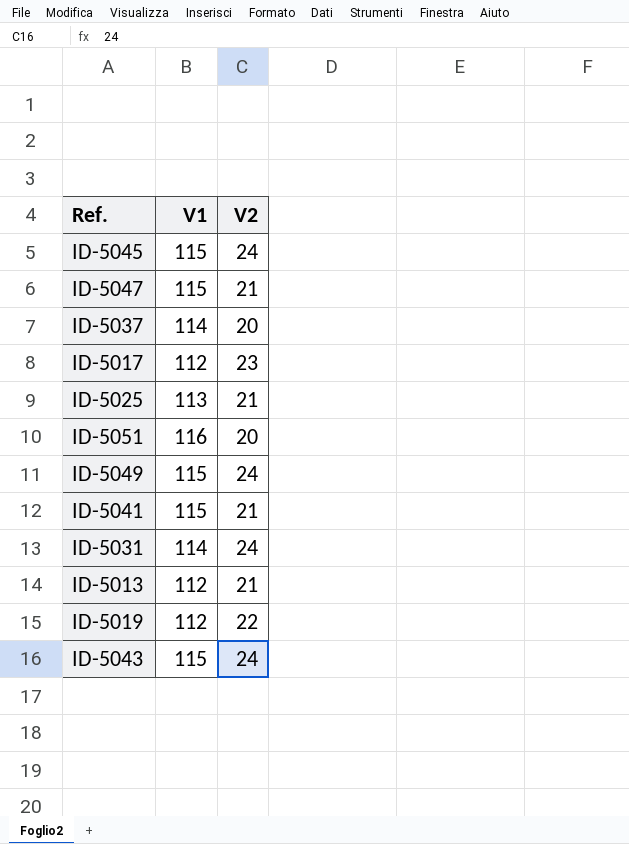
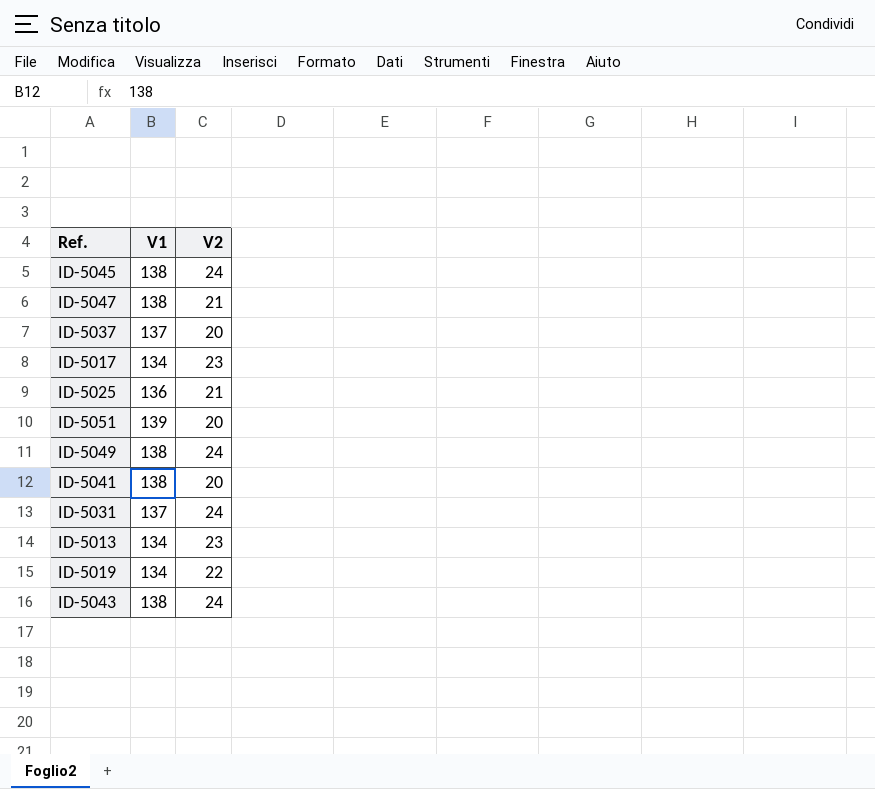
ID-5045 | V1: 115 -> 138
ID-5047 | V1: 115 -> 138
ID-5037 | V1: 114 -> 137
ID-5017 | V1: 112 -> 134
ID-5025 | V1: 113 -> 136
ID-5051 | V1: 116 -> 139
ID-5049 | V1: 115 -> 138
ID-5041 | V1: 115 -> 138
ID-5041 | V2: 21 -> 20
ID-5031 | V1: 114 -> 137
ID-5013 | V1: 112 -> 134
ID-5013 | V2: 21 -> 23
ID-5019 | V1: 112 -> 134
ID-5043 | V1: 115 -> 138

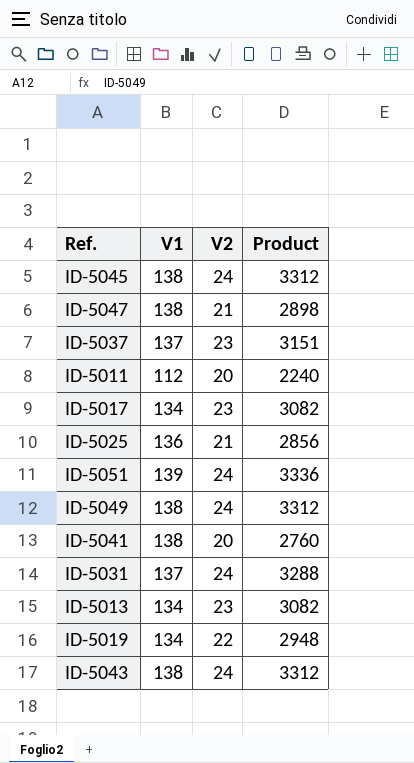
column Product | formula: none -> [V1] * [V2]
ID-5037 | V2: 20 -> 23
row ID-5011: none -> 112 | 20 | 2240
ID-5051 | V2: 20 -> 24

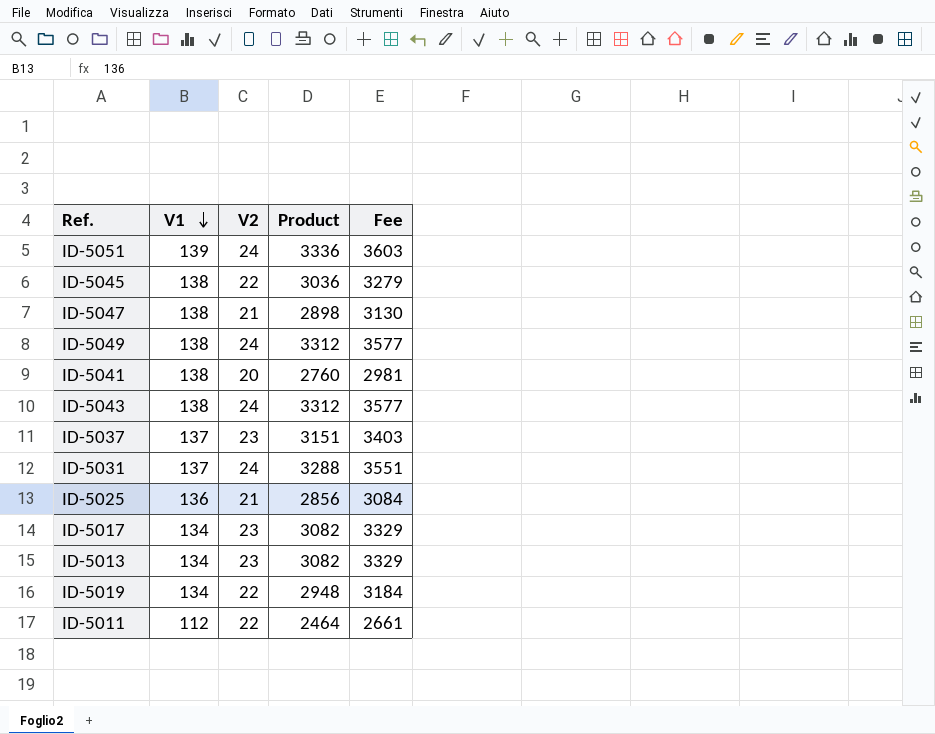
row order: none -> V1 descending
column Fee | formula: none -> [Product] * 1.08
ID-5045 | V2: 24 -> 22
ID-5045 | Product: 3312 -> 3036
ID-5011 | V2: 20 -> 22
ID-5011 | Product: 2240 -> 2464

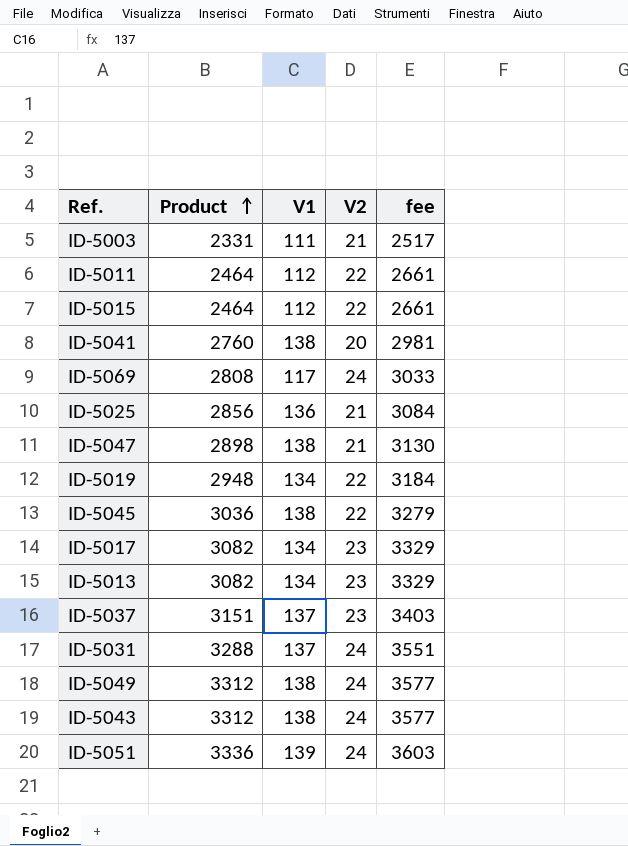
row order: V1 descending -> Product ascending
column Product | position: 4 -> 2
column name: Fee -> fee
row ID-5003: none -> 2331 | 111 | 21 | 2517
row ID-5015: none -> 2464 | 112 | 22 | 2661
row ID-5069: none -> 2808 | 117 | 24 | 3033

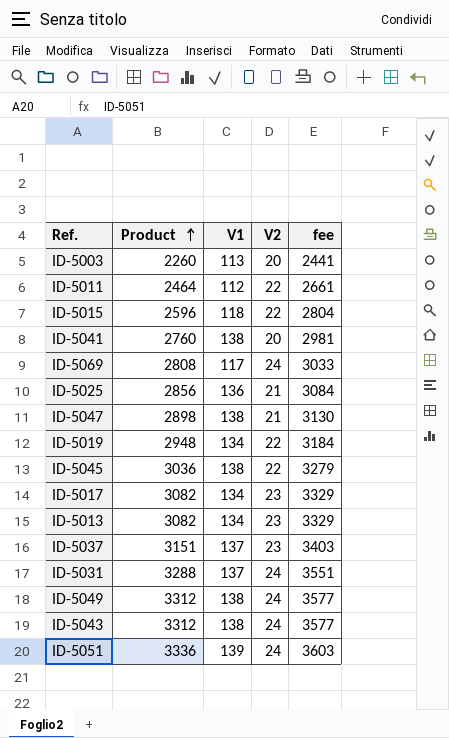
ID-5003 | Product: 2331 -> 2260
ID-5003 | V1: 111 -> 113
ID-5003 | V2: 21 -> 20
ID-5003 | fee: 2517 -> 2441
ID-5015 | Product: 2464 -> 2596
ID-5015 | V1: 112 -> 118
ID-5015 | fee: 2661 -> 2804

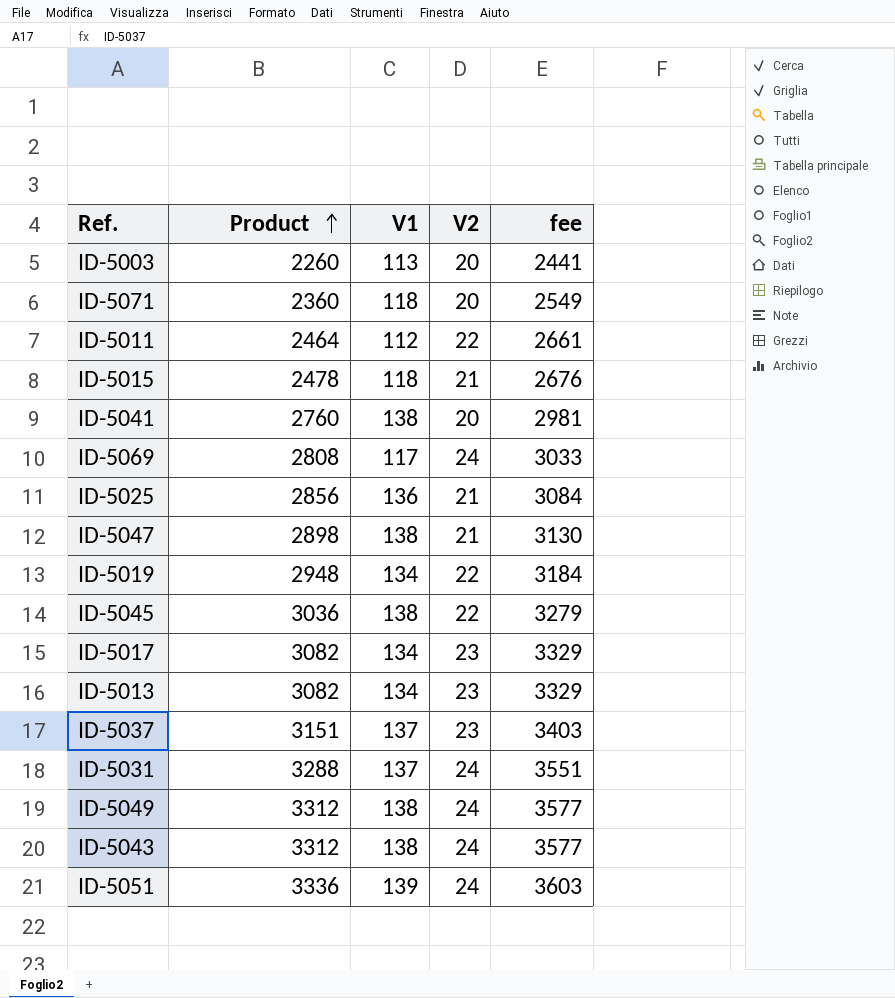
row ID-5071: none -> 2360 | 118 | 20 | 2549
ID-5015 | Product: 2596 -> 2478
ID-5015 | V2: 22 -> 21
ID-5015 | fee: 2804 -> 2676

